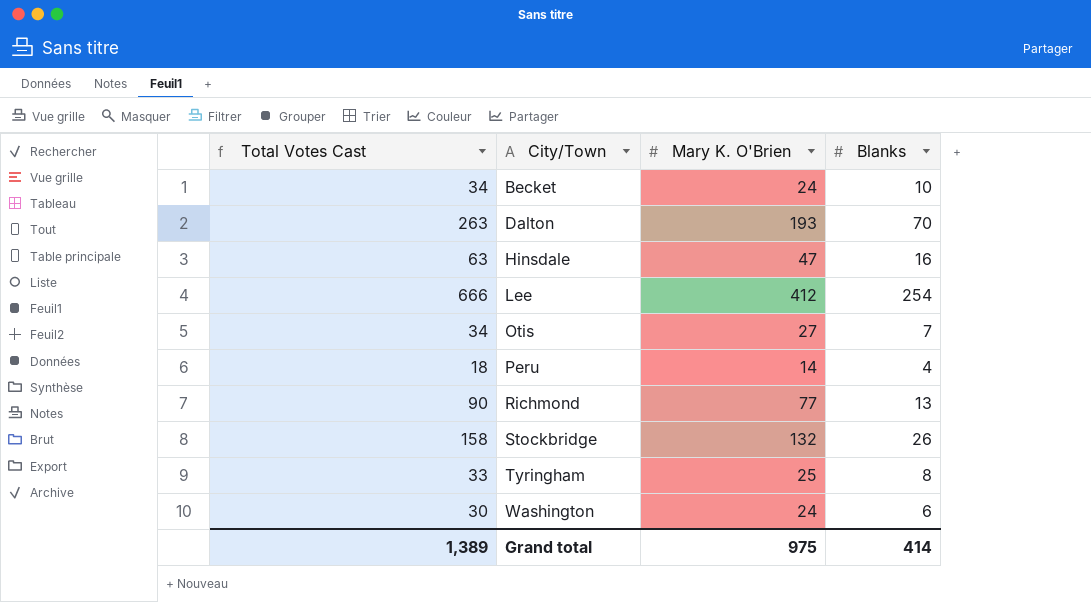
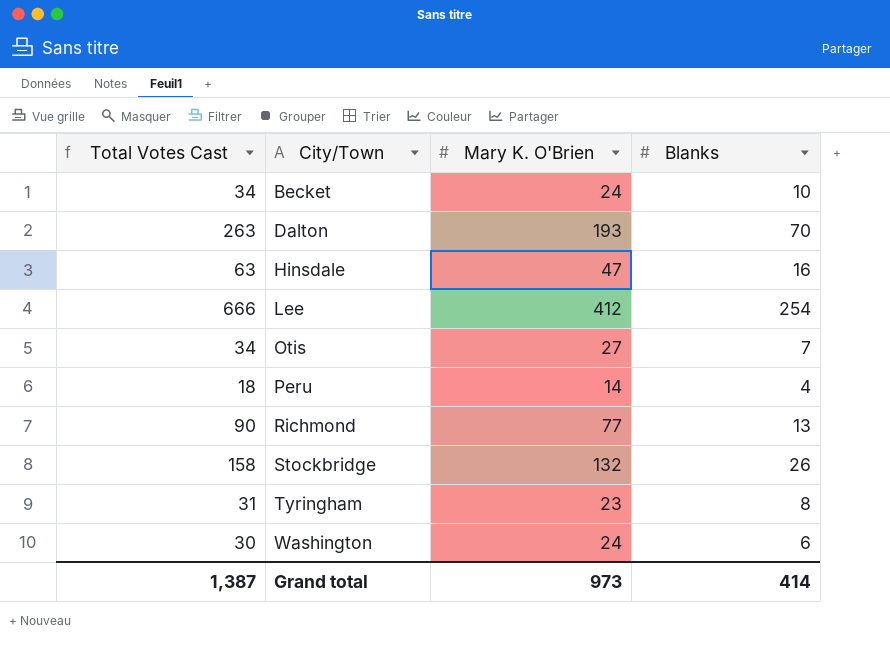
Tyringham | Total Votes Cast: 33 -> 31
Tyringham | Mary K. O'Brien: 25 -> 23
Grand total | Total Votes Cast: 1,389 -> 1,387
Grand total | Mary K. O'Brien: 975 -> 973

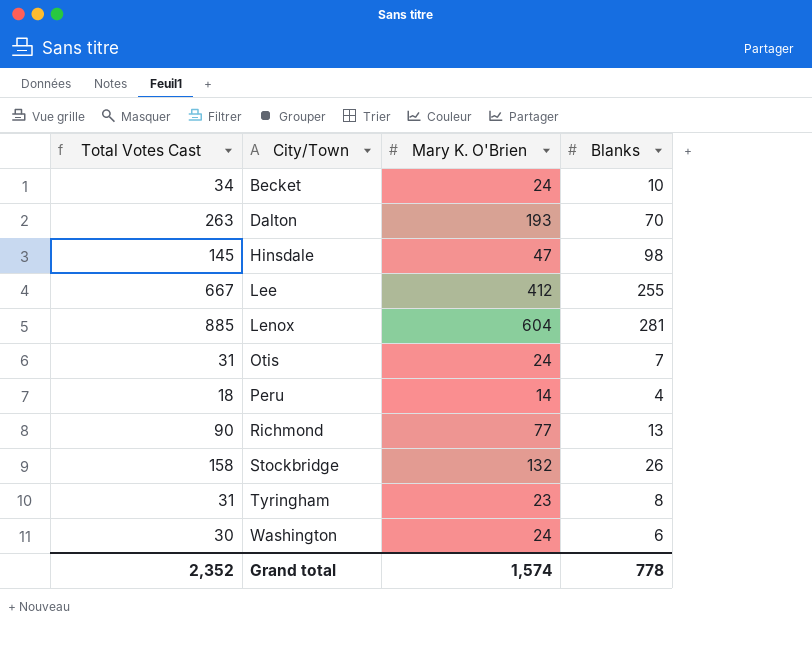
Hinsdale | Total Votes Cast: 63 -> 145
Hinsdale | Blanks: 16 -> 98
Lee | Total Votes Cast: 666 -> 667
Lee | Blanks: 254 -> 255
row Lenox: none -> 885 | 604 | 281
Otis | Total Votes Cast: 34 -> 31
Otis | Mary K. O'Brien: 27 -> 24
Grand total | Total Votes Cast: 1,387 -> 2,352
Grand total | Mary K. O'Brien: 973 -> 1,574
Grand total | Blanks: 414 -> 778

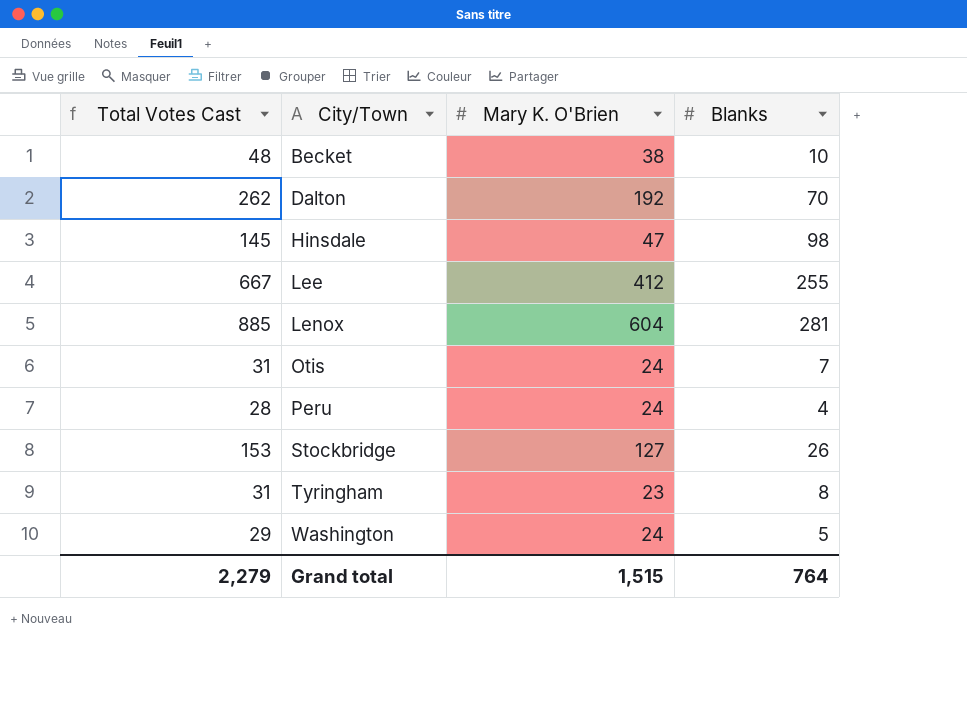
row Richmond: 90 | 77 | 13 -> none
Becket | Total Votes Cast: 34 -> 48
Becket | Mary K. O'Brien: 24 -> 38
Dalton | Total Votes Cast: 263 -> 262
Dalton | Mary K. O'Brien: 193 -> 192
Peru | Total Votes Cast: 18 -> 28
Peru | Mary K. O'Brien: 14 -> 24
Stockbridge | Total Votes Cast: 158 -> 153
Stockbridge | Mary K. O'Brien: 132 -> 127
Washington | Total Votes Cast: 30 -> 29
Washington | Blanks: 6 -> 5
Grand total | Total Votes Cast: 2,352 -> 2,279
Grand total | Mary K. O'Brien: 1,574 -> 1,515
Grand total | Blanks: 778 -> 764

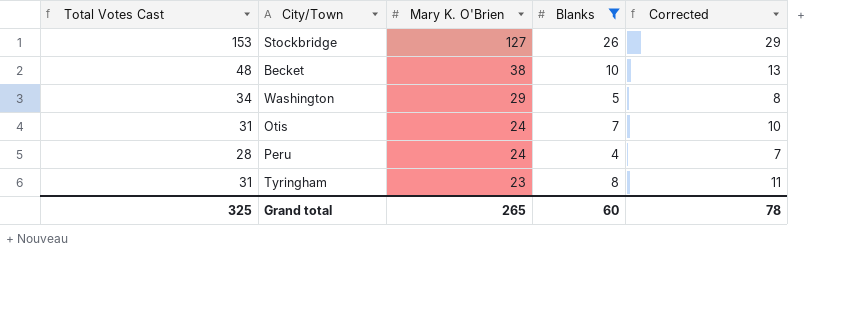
filter: none -> Blanks <= 26
row order: City/Town ascending -> Mary K. O'Brien descending
column Corrected | formula: none -> [Blanks] + 3
Washington | Total Votes Cast: 29 -> 34
Washington | Mary K. O'Brien: 24 -> 29
Grand total | Total Votes Cast: 2,279 -> 325
Grand total | Mary K. O'Brien: 1,515 -> 265
Grand total | Blanks: 764 -> 60

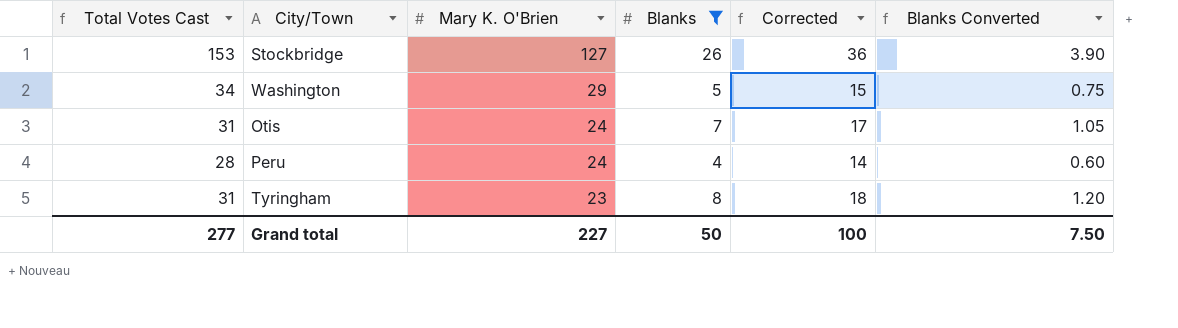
column Corrected | formula: [Blanks] + 3 -> [Blanks] + 10
column Blanks Converted | formula: none -> [Blanks] * 0.15
row Becket: 48 | 38 | 10 | 13 -> none
Grand total | Total Votes Cast: 325 -> 277
Grand total | Mary K. O'Brien: 265 -> 227
Grand total | Blanks: 60 -> 50
Grand total | Corrected: 78 -> 100

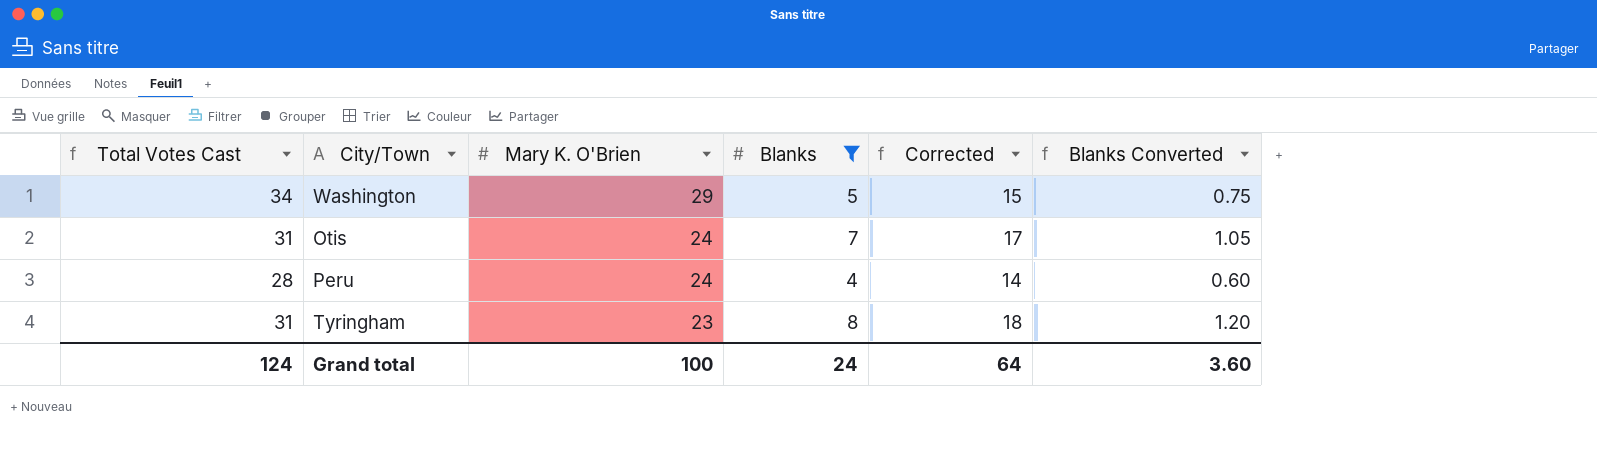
row Stockbridge: 153 | 127 | 26 | 36 | 3.90 -> none
Grand total | Total Votes Cast: 277 -> 124
Grand total | Mary K. O'Brien: 227 -> 100
Grand total | Blanks: 50 -> 24
Grand total | Corrected: 100 -> 64
Grand total | Blanks Converted: 7.50 -> 3.60

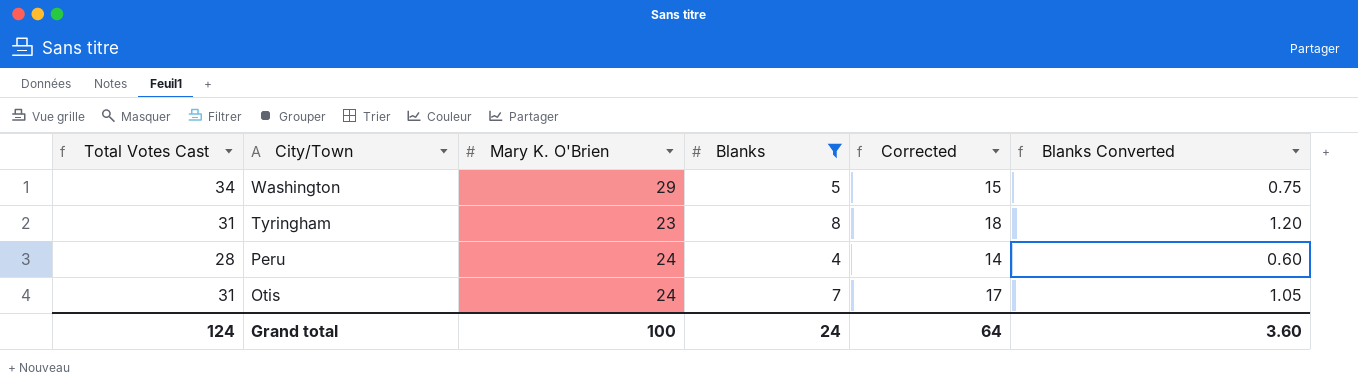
row order: Mary K. O'Brien descending -> City/Town descending

